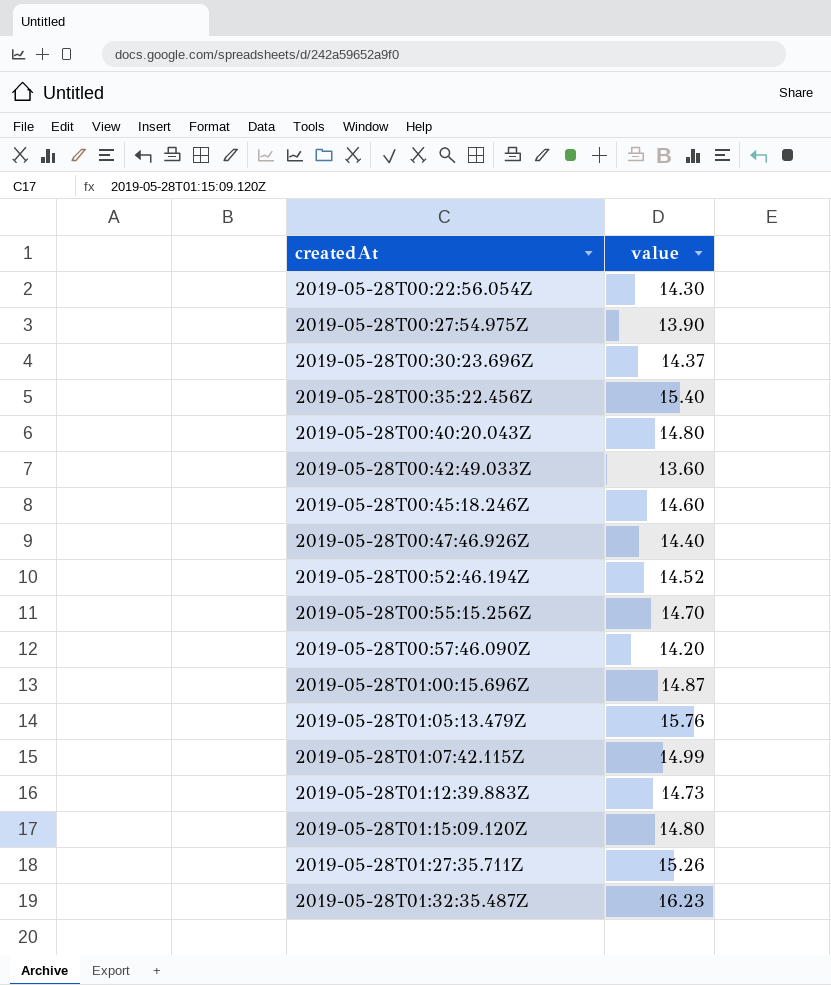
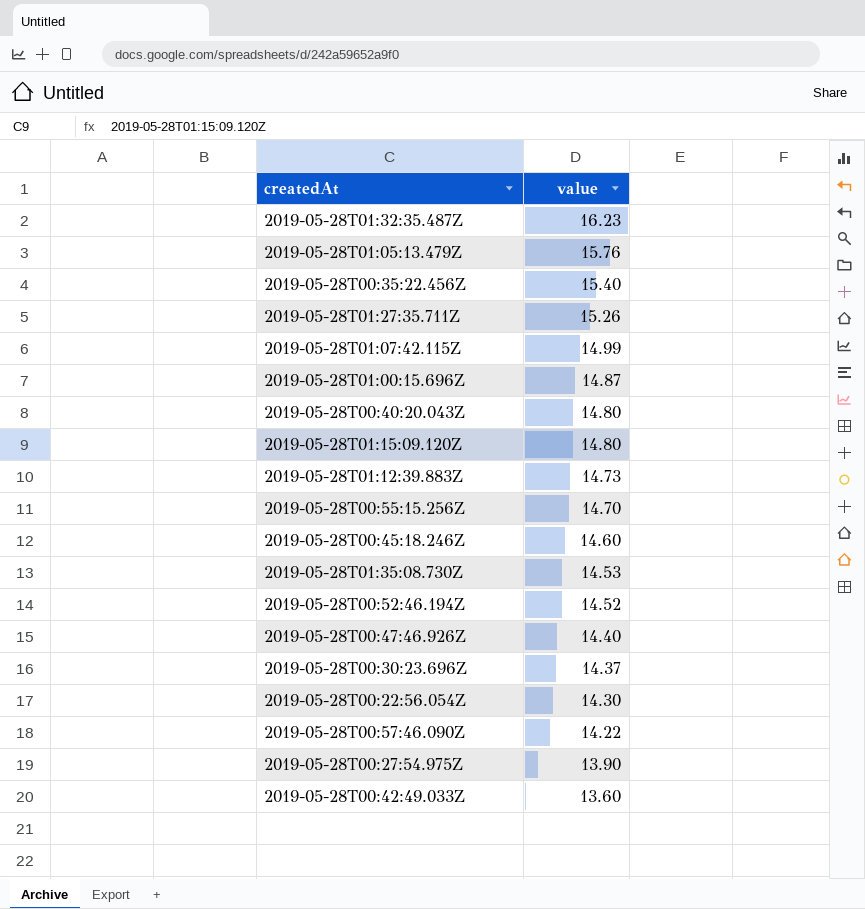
row order: createdAt ascending -> value descending
row 2019-05-28T01:35:08.730Z: none -> 14.53
2019-05-28T00:57:46.090Z | value: 14.20 -> 14.22

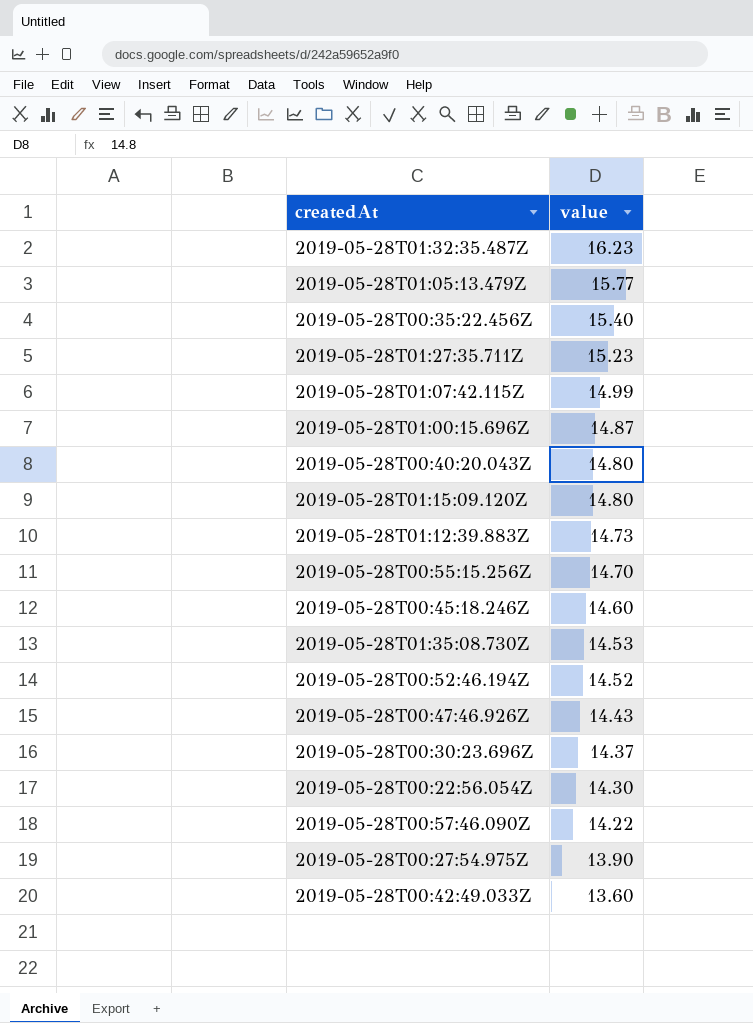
2019-05-28T01:05:13.479Z | value: 15.76 -> 15.77
2019-05-28T01:27:35.711Z | value: 15.26 -> 15.23
2019-05-28T00:47:46.926Z | value: 14.40 -> 14.43

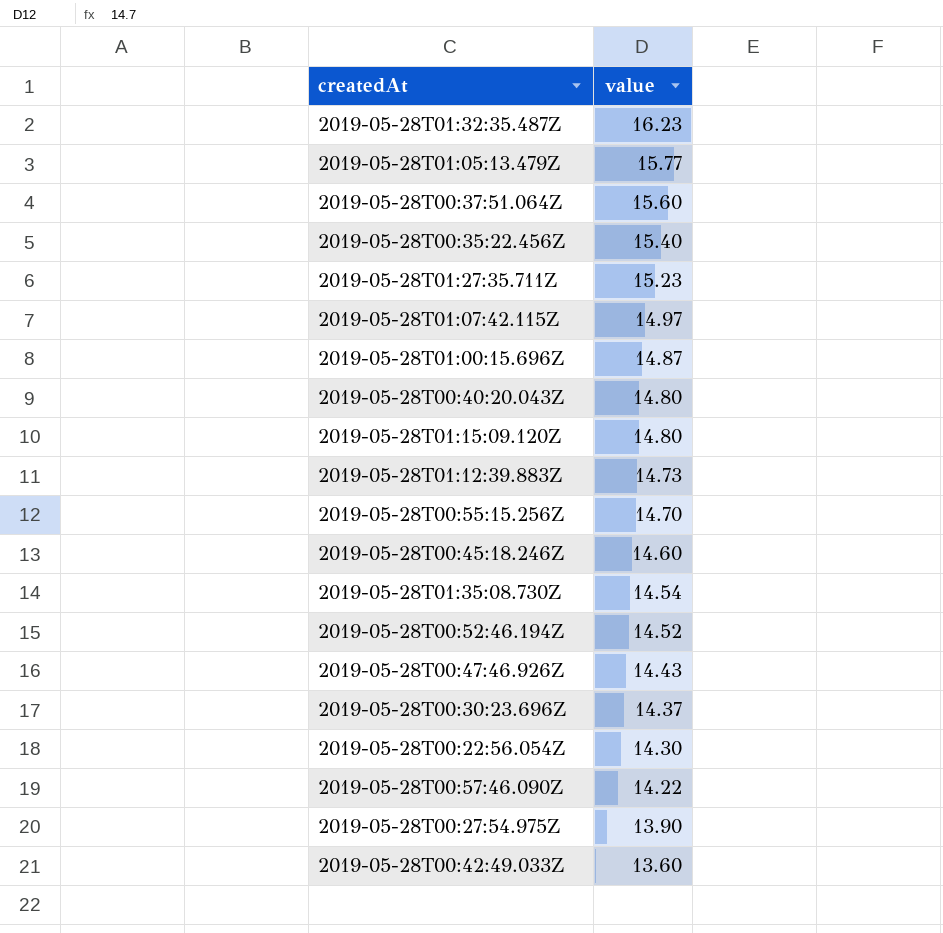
row 2019-05-28T00:37:51.064Z: none -> 15.60
2019-05-28T01:07:42.115Z | value: 14.99 -> 14.97
2019-05-28T01:35:08.730Z | value: 14.53 -> 14.54

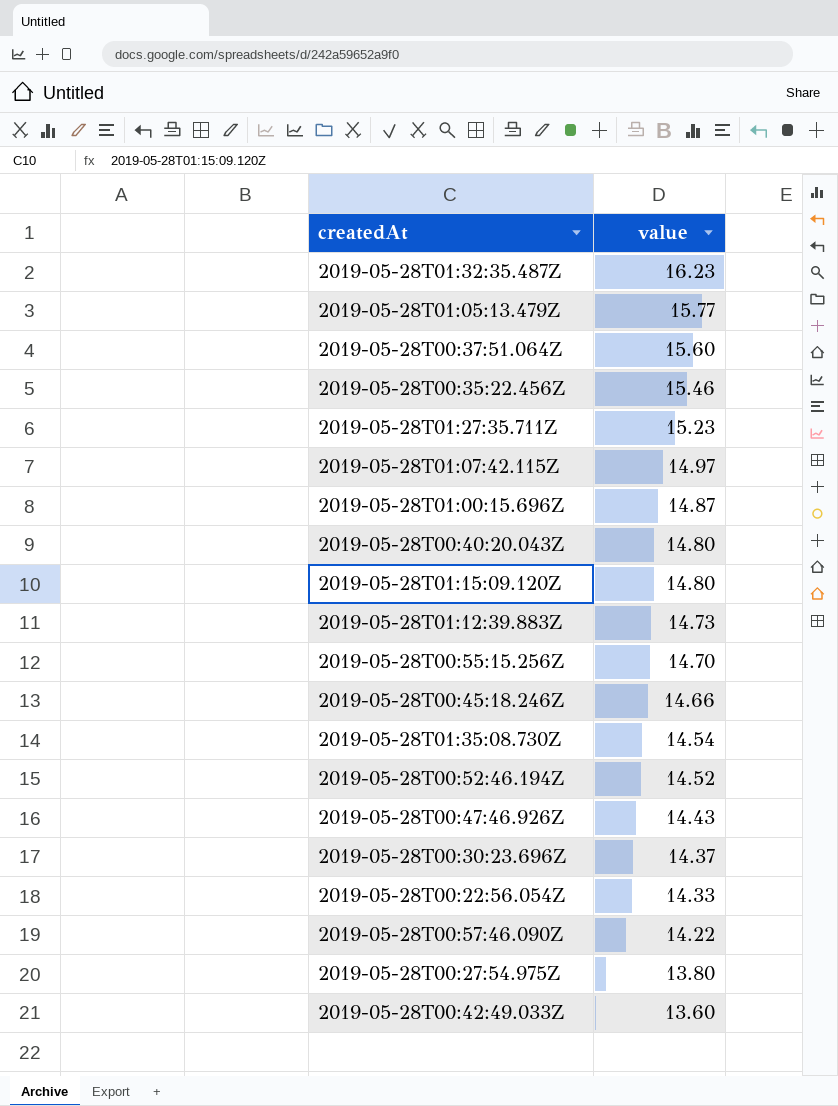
2019-05-28T00:35:22.456Z | value: 15.40 -> 15.46
2019-05-28T00:45:18.246Z | value: 14.60 -> 14.66
2019-05-28T00:22:56.054Z | value: 14.30 -> 14.33
2019-05-28T00:27:54.975Z | value: 13.90 -> 13.80

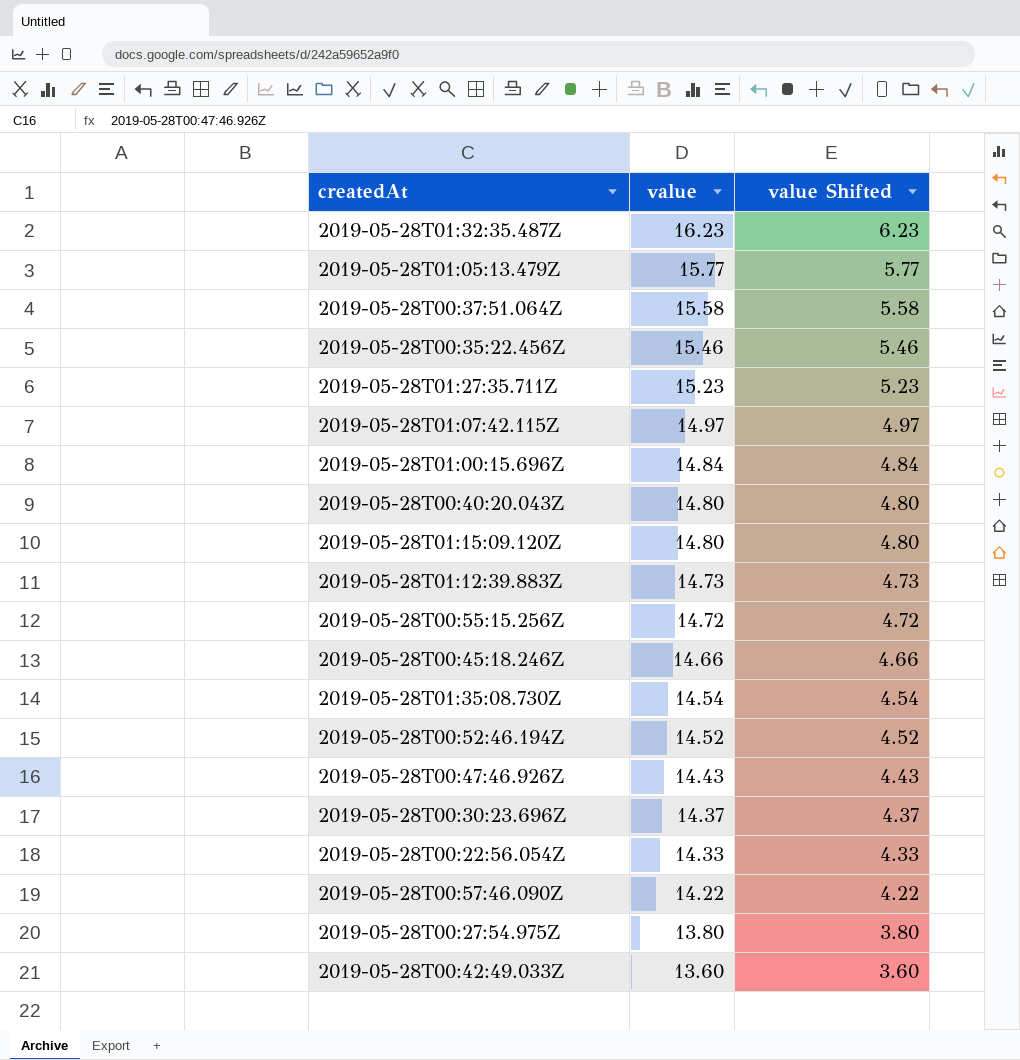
column value Shifted | formula: none -> [value] - 10
2019-05-28T00:37:51.064Z | value: 15.60 -> 15.58
2019-05-28T01:00:15.696Z | value: 14.87 -> 14.84
2019-05-28T00:55:15.256Z | value: 14.70 -> 14.72

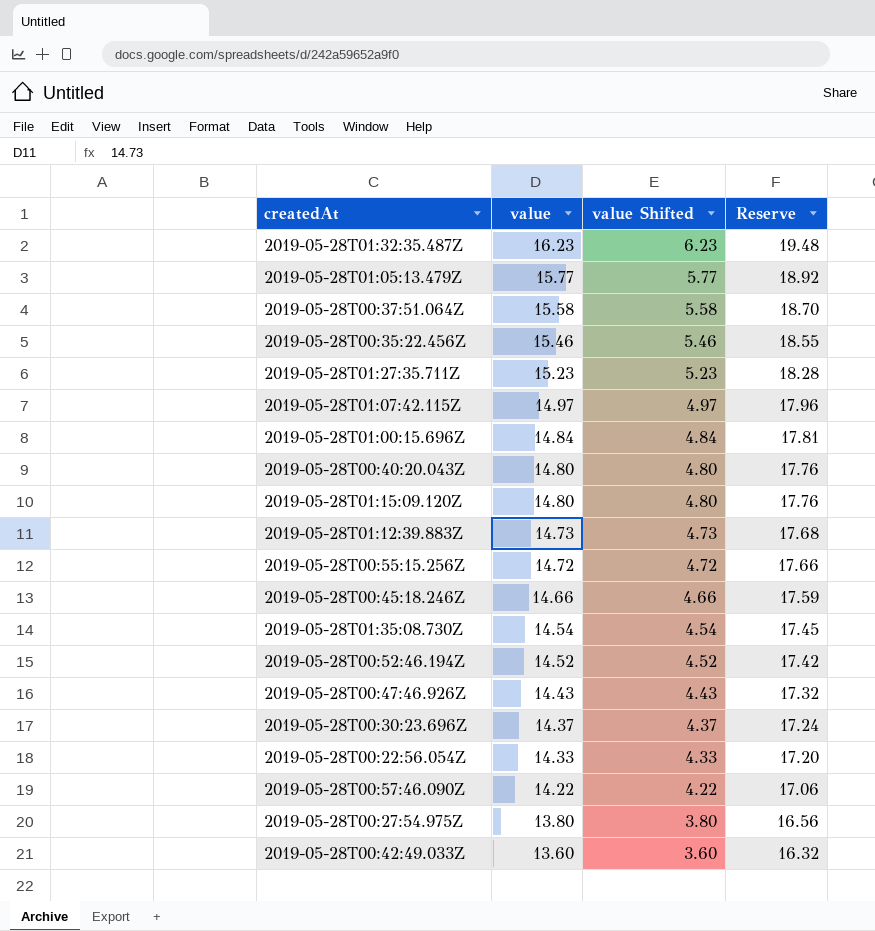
column Reserve | formula: none -> [value] * 1.2

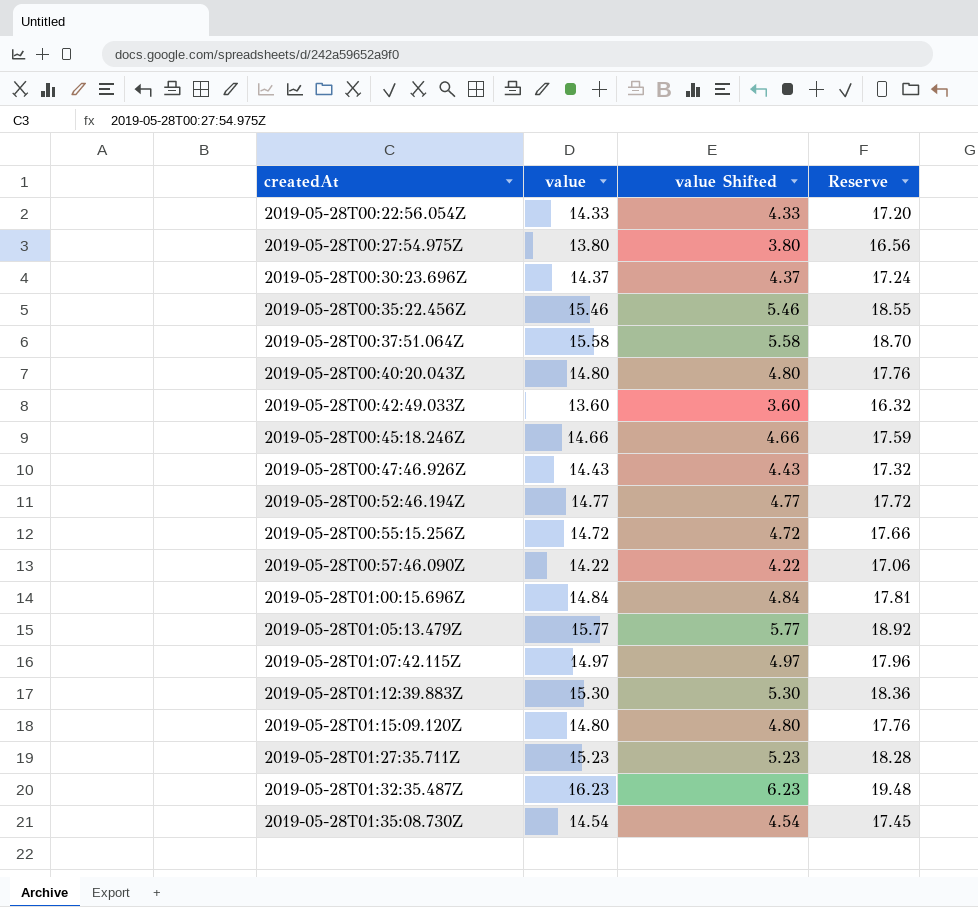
row order: value descending -> createdAt ascending
2019-05-28T00:52:46.194Z | value: 14.52 -> 14.77
2019-05-28T00:52:46.194Z | value Shifted: 4.52 -> 4.77
2019-05-28T00:52:46.194Z | Reserve: 17.42 -> 17.72
2019-05-28T01:12:39.883Z | value: 14.73 -> 15.30
2019-05-28T01:12:39.883Z | value Shifted: 4.73 -> 5.30
2019-05-28T01:12:39.883Z | Reserve: 17.68 -> 18.36

